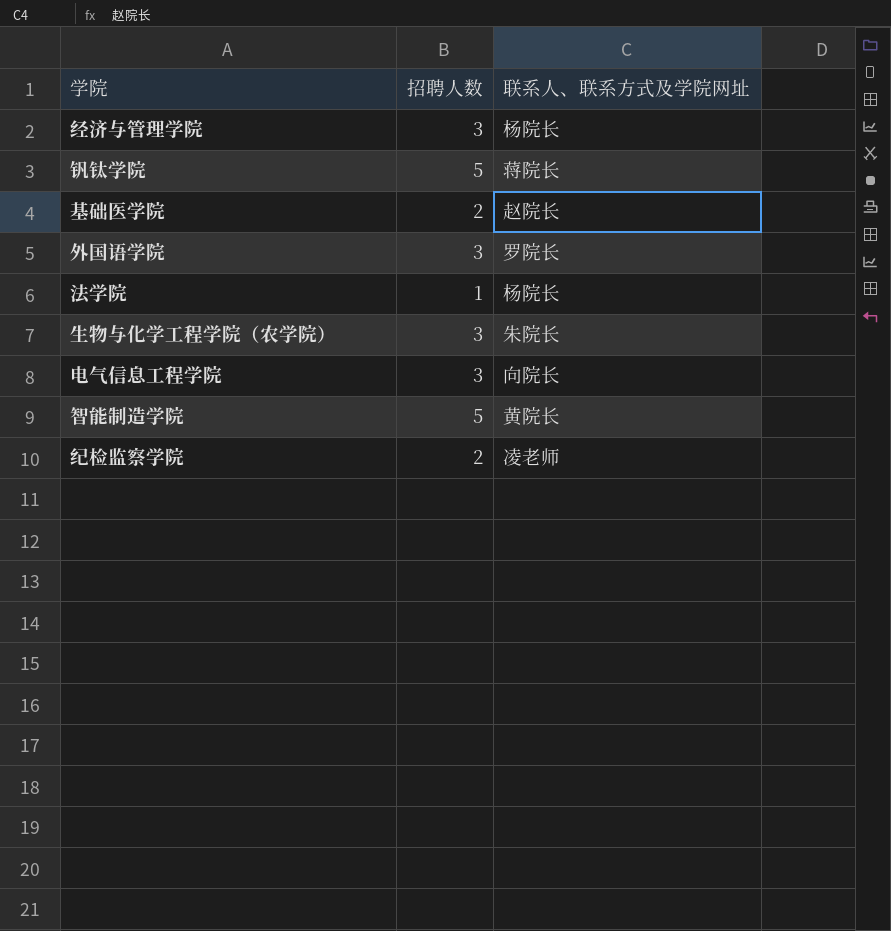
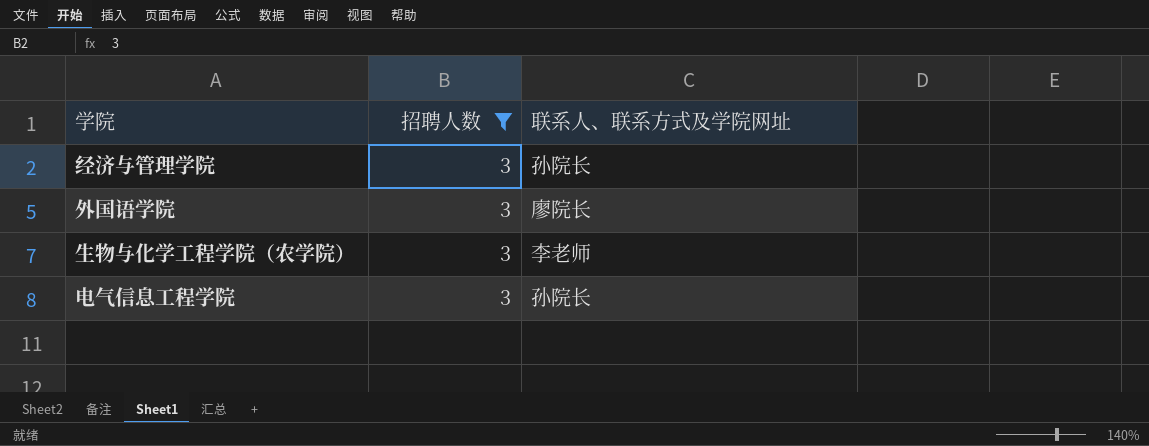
filter: none -> 招聘人数 = 3
经济与管理学院 | 联系人、联系方式及学院网址: 杨院长 -> 孙院长
外国语学院 | 联系人、联系方式及学院网址: 罗院长 -> 廖院长
生物与化学工程学院（农学院） | 联系人、联系方式及学院网址: 朱院长 -> 李老师
电气信息工程学院 | 联系人、联系方式及学院网址: 向院长 -> 孙院长

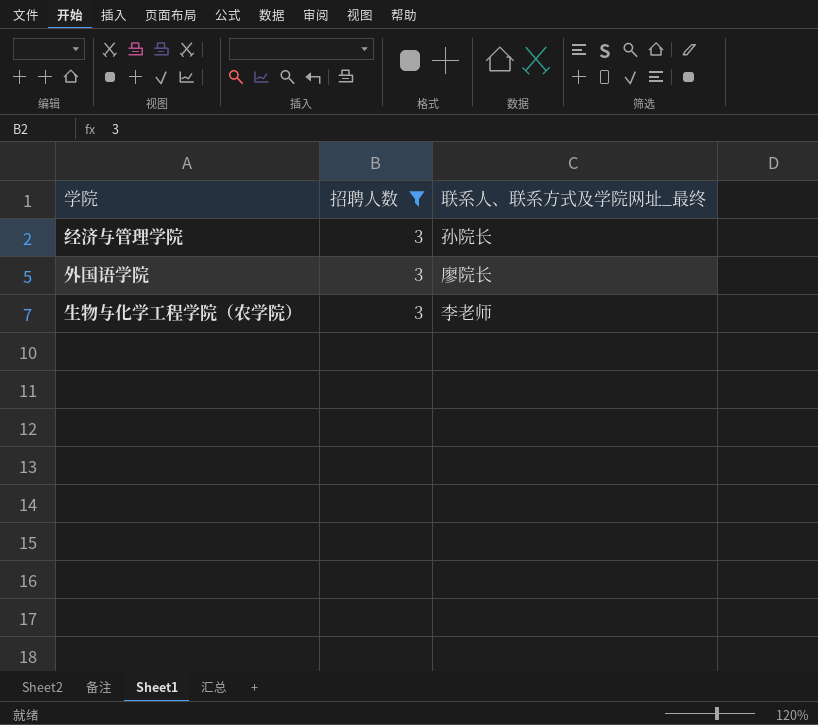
column name: 联系人、联系方式及学院网址 -> 联系人、联系方式及学院网址_最终
row 电气信息工程学院: 3 | 孙院长 -> none

